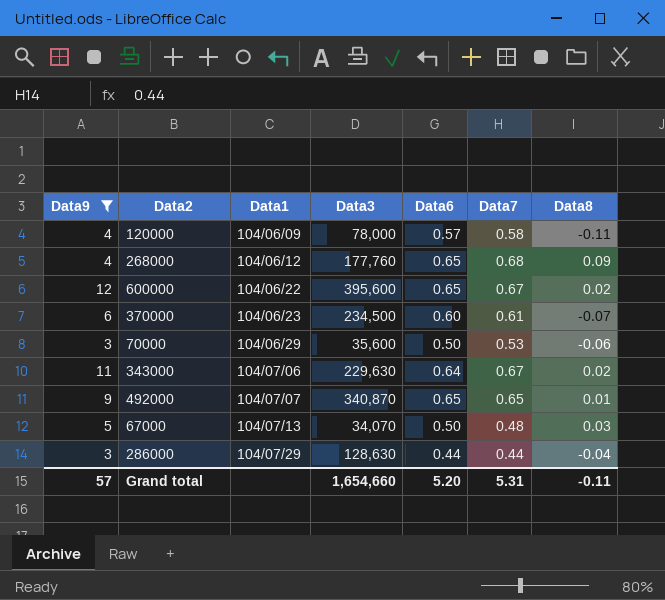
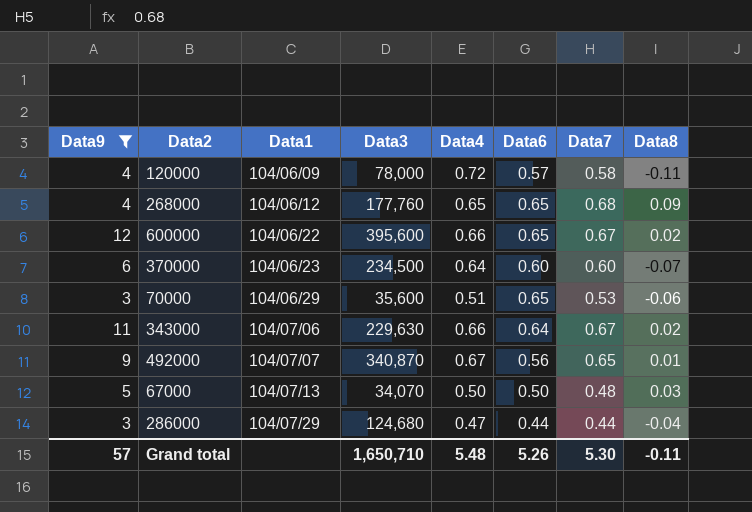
column Data4 | position: none -> 5
370000 | Data7: 0.61 -> 0.60
70000 | Data6: 0.50 -> 0.65
492000 | Data6: 0.65 -> 0.56
286000 | Data3: 128,630 -> 124,680
Grand total | Data3: 1,654,660 -> 1,650,710
Grand total | Data6: 5.20 -> 5.26
Grand total | Data7: 5.31 -> 5.30

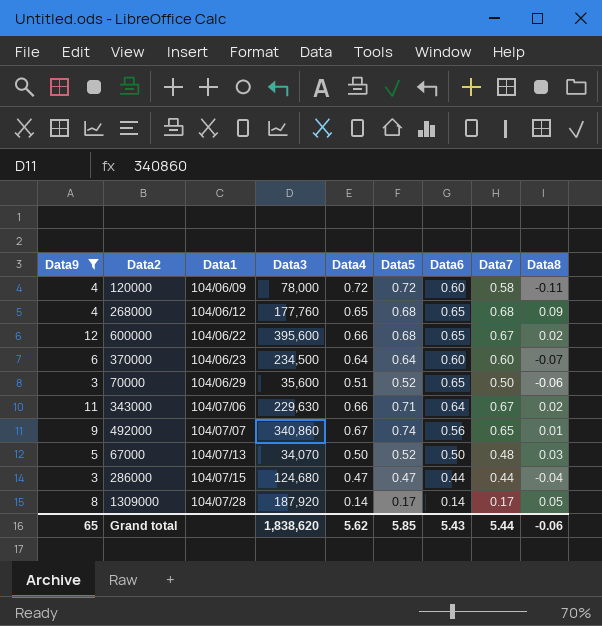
column Data5 | position: none -> 6
120000 | Data6: 0.57 -> 0.60
70000 | Data7: 0.53 -> 0.50
492000 | Data3: 340,870 -> 340,860
286000 | Data1: 104/07/29 -> 104/07/15
row 1309000: none -> 8 | 104/07/28 | 187,920 | 0.14 | 0.17 | 0.14 | 0.17 | 0.05
Grand total | Data9: 57 -> 65
Grand total | Data3: 1,650,710 -> 1,838,620
Grand total | Data4: 5.48 -> 5.62
Grand total | Data6: 5.26 -> 5.43
Grand total | Data7: 5.30 -> 5.44
Grand total | Data8: -0.11 -> -0.06

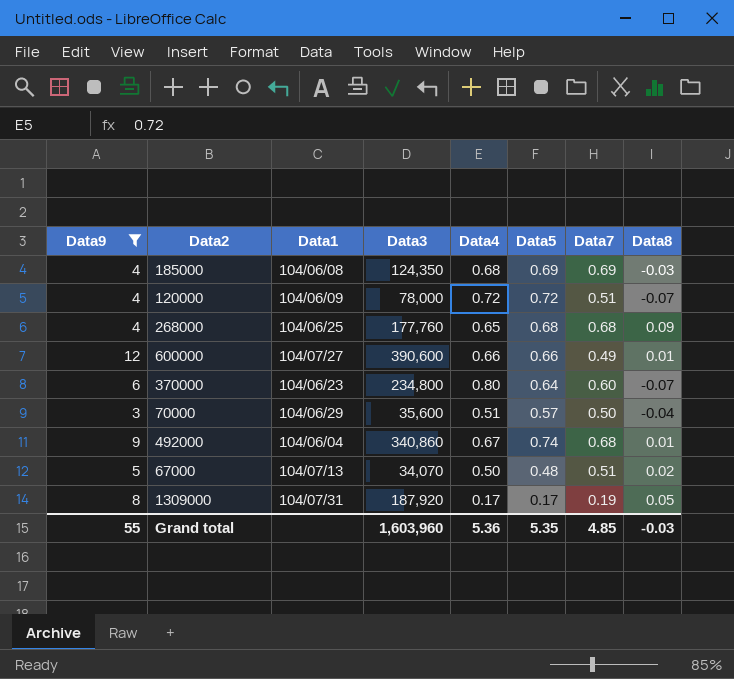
column Data6 | position: 7 -> none
row 343000: 11 | 104/07/06 | 229,630 | 0.66 | 0.71 | 0.64 | 0.67 | 0.02 -> none
row 286000: 3 | 104/07/15 | 124,680 | 0.47 | 0.47 | 0.44 | 0.44 | -0.04 -> none
row 185000: none -> 4 | 104/06/08 | 124,350 | 0.68 | 0.69 | 0.69 | -0.03
120000 | Data7: 0.58 -> 0.51
120000 | Data8: -0.11 -> -0.07
268000 | Data1: 104/06/12 -> 104/06/25
600000 | Data1: 104/06/22 -> 104/07/27
600000 | Data3: 395,600 -> 390,600
600000 | Data5: 0.68 -> 0.66
600000 | Data7: 0.67 -> 0.49
600000 | Data8: 0.02 -> 0.01
370000 | Data3: 234,500 -> 234,800
370000 | Data4: 0.64 -> 0.80
70000 | Data5: 0.52 -> 0.57
70000 | Data8: -0.06 -> -0.04
492000 | Data1: 104/07/07 -> 104/06/04
492000 | Data7: 0.65 -> 0.68
67000 | Data5: 0.52 -> 0.48
67000 | Data7: 0.48 -> 0.51
67000 | Data8: 0.03 -> 0.02
1309000 | Data1: 104/07/28 -> 104/07/31
1309000 | Data4: 0.14 -> 0.17
1309000 | Data7: 0.17 -> 0.19
Grand total | Data9: 65 -> 55
Grand total | Data3: 1,838,620 -> 1,603,960
Grand total | Data4: 5.62 -> 5.36
Grand total | Data5: 5.85 -> 5.35
Grand total | Data7: 5.44 -> 4.85
Grand total | Data8: -0.06 -> -0.03

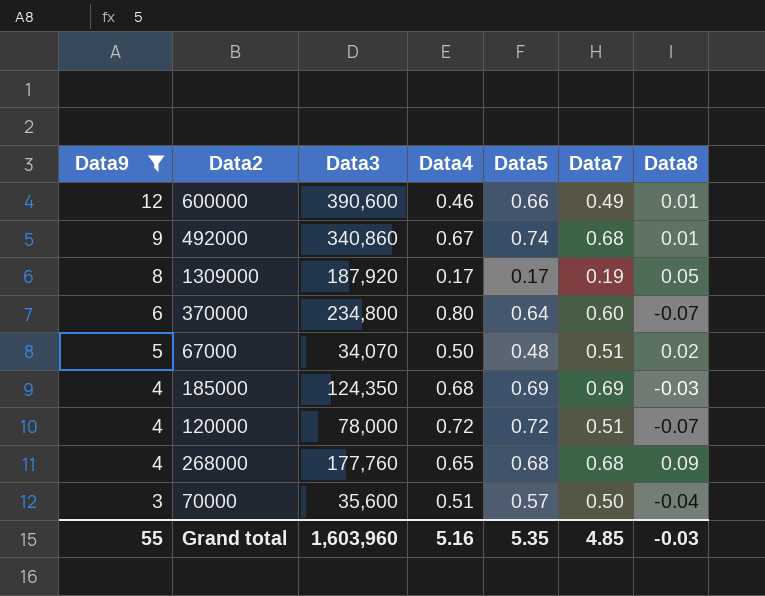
row order: none -> Data9 descending
column Data1 | position: 3 -> none
600000 | Data4: 0.66 -> 0.46
Grand total | Data4: 5.36 -> 5.16

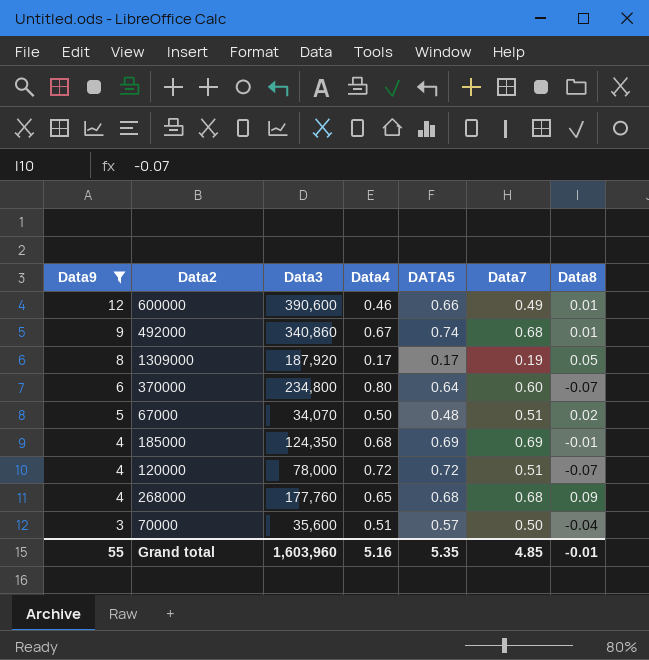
column name: Data5 -> DATA5
185000 | Data8: -0.03 -> -0.01
Grand total | Data8: -0.03 -> -0.01

